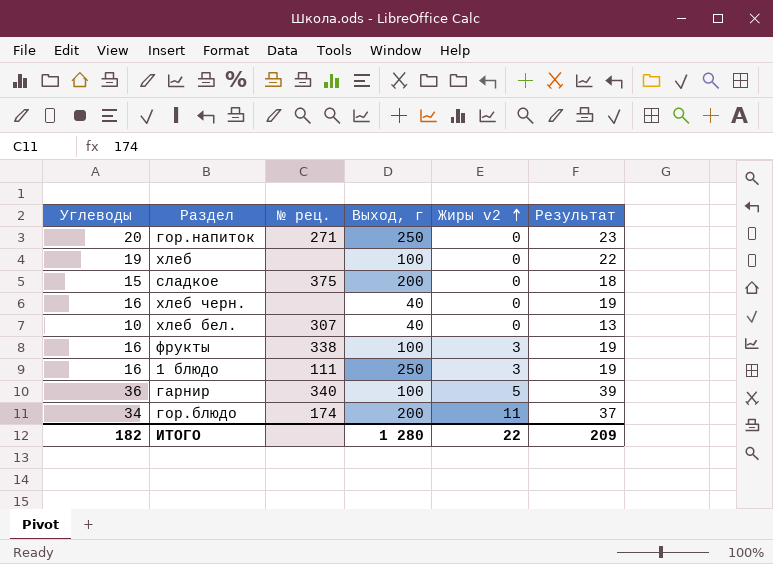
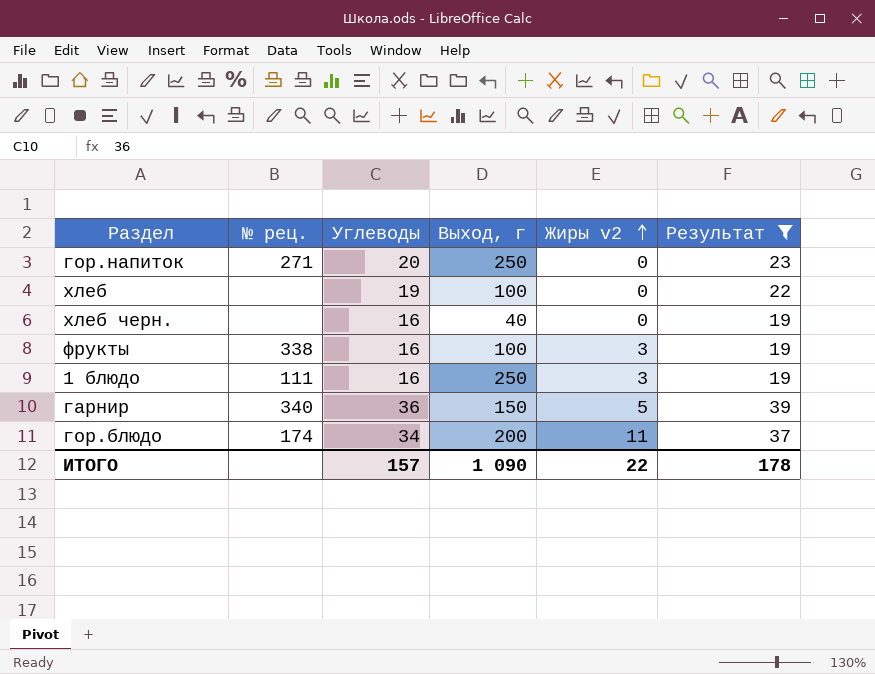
filter: none -> Результат >= 19
column Углеводы | position: 1 -> 3
гарнир | Выход, г: 100 -> 150
ИТОГО | Углеводы: 182 -> 157
ИТОГО | Выход, г: 1 280 -> 1 090
ИТОГО | Результат: 209 -> 178

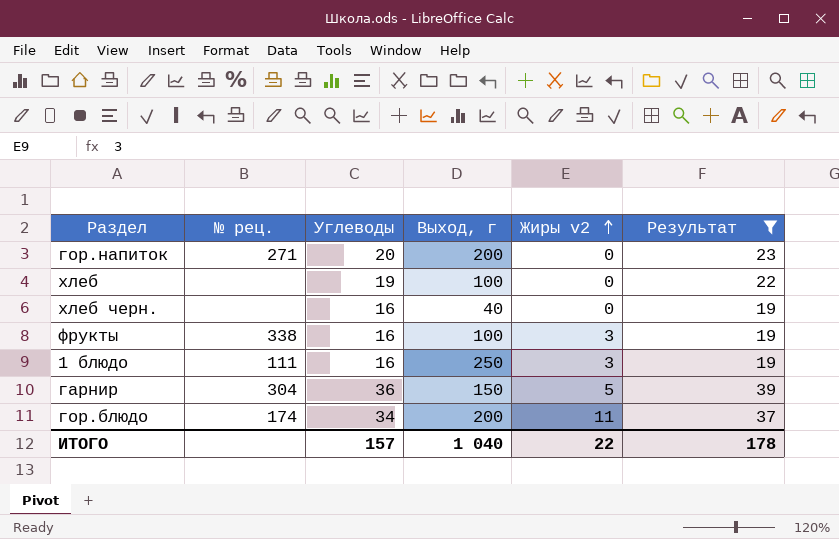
гор.напиток | Выход, г: 250 -> 200
гарнир | № рец.: 340 -> 304
ИТОГО | Выход, г: 1 090 -> 1 040

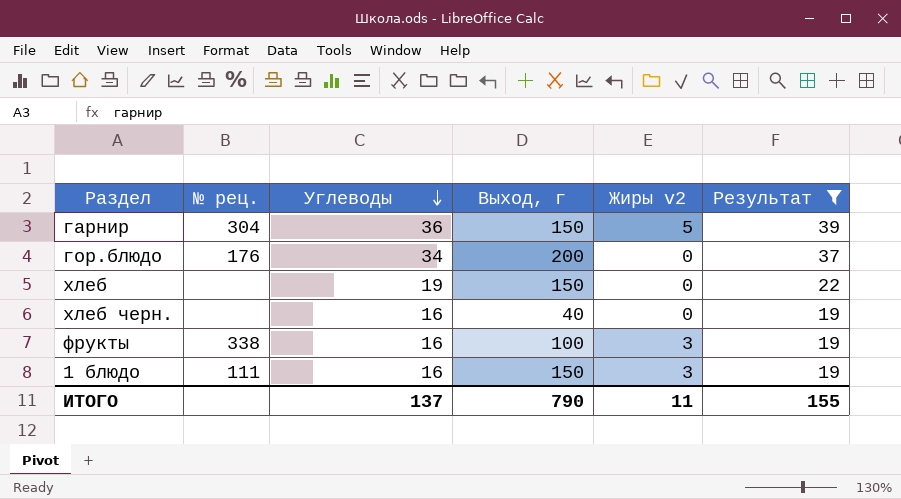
row order: Жиры v2 ascending -> Углеводы descending
row гор.напиток: 271 | 20 | 200 | 0 | 23 -> none
гор.блюдо | № рец.: 174 -> 176
гор.блюдо | Жиры v2: 11 -> 0
хлеб | Выход, г: 100 -> 150
1 блюдо | Выход, г: 250 -> 150
ИТОГО | Углеводы: 157 -> 137
ИТОГО | Выход, г: 1 040 -> 790
ИТОГО | Жиры v2: 22 -> 11
ИТОГО | Результат: 178 -> 155

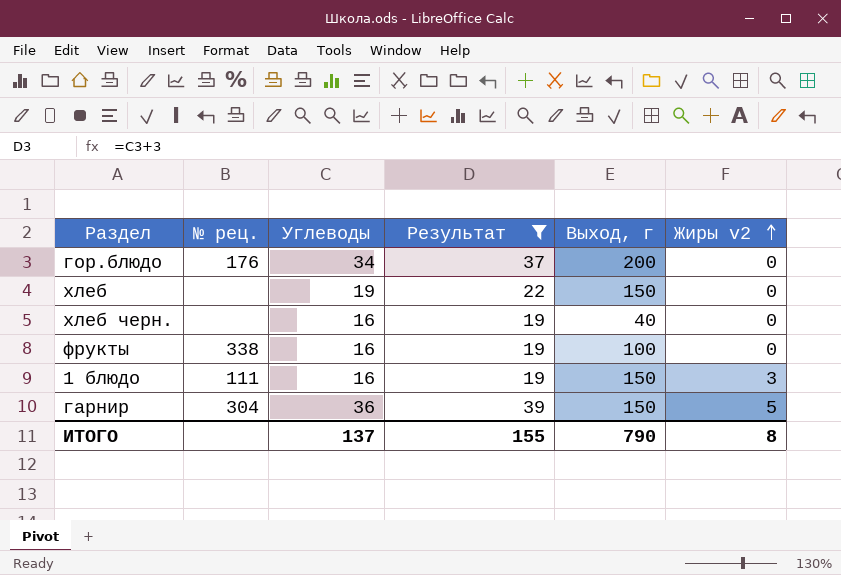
row order: Углеводы descending -> Жиры v2 ascending
column Результат | position: 6 -> 4
фрукты | Жиры v2: 3 -> 0
ИТОГО | Жиры v2: 11 -> 8

